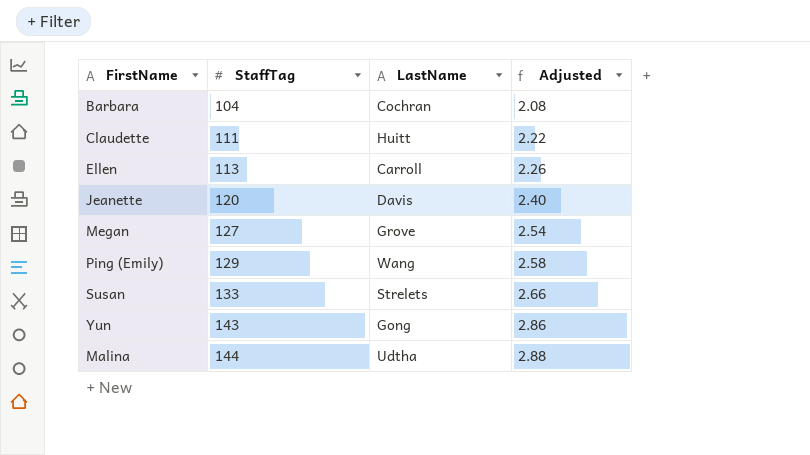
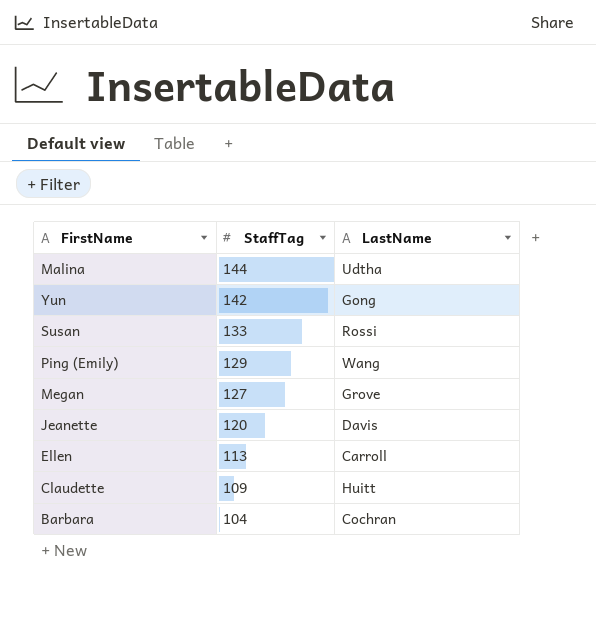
row order: StaffTag ascending -> StaffTag descending
column Adjusted | formula: [StaffTag] * 0.02 -> none
Yun | StaffTag: 143 -> 142
Susan | LastName: Strelets -> Rossi
Claudette | StaffTag: 111 -> 109

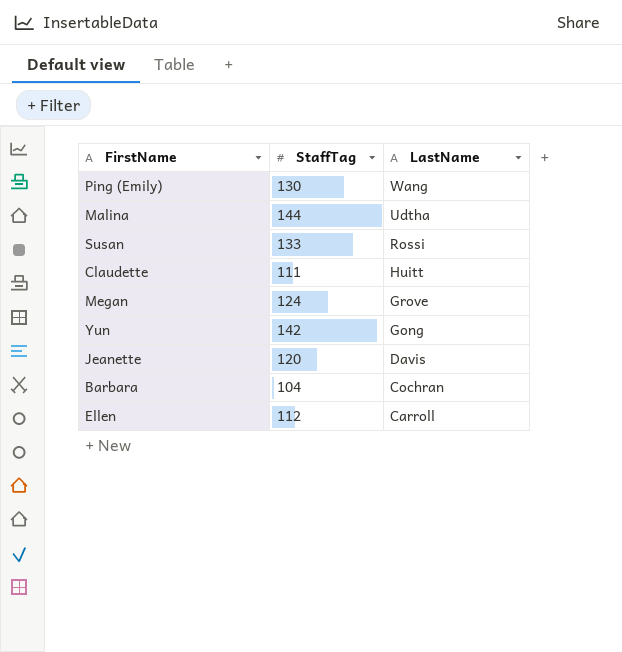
row order: StaffTag descending -> LastName descending
Ping (Emily) | StaffTag: 129 -> 130
Claudette | StaffTag: 109 -> 111
Megan | StaffTag: 127 -> 124
Ellen | StaffTag: 113 -> 112

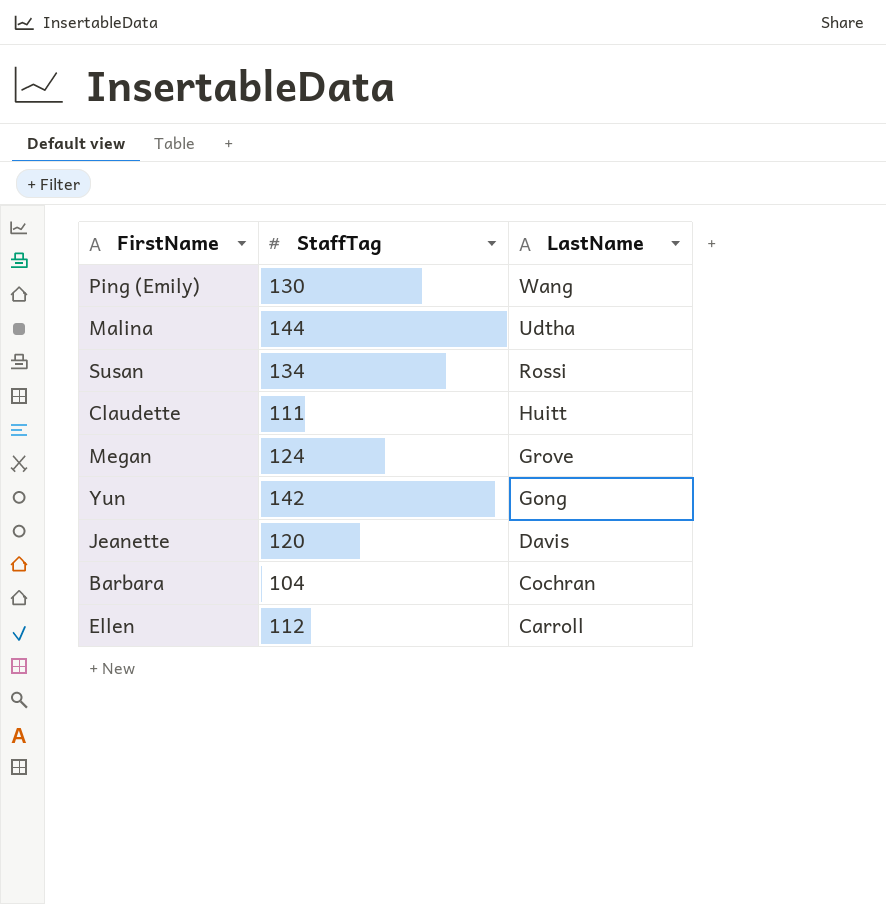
Susan | StaffTag: 133 -> 134

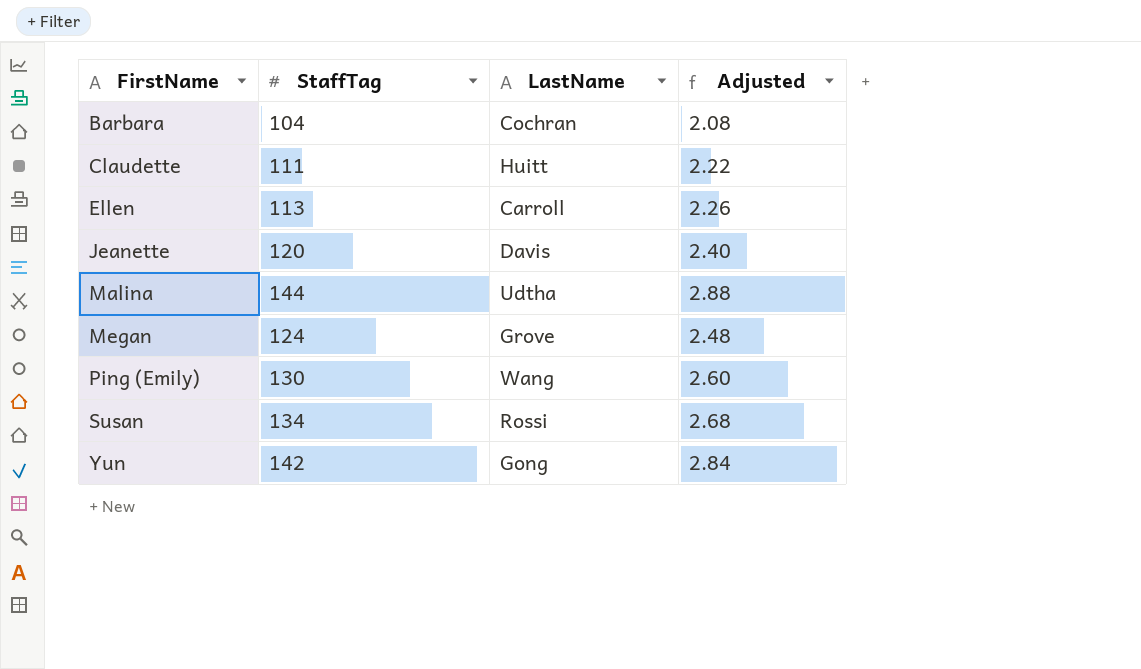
row order: LastName descending -> FirstName ascending
column Adjusted | formula: none -> [StaffTag] * 0.02
Ellen | StaffTag: 112 -> 113

